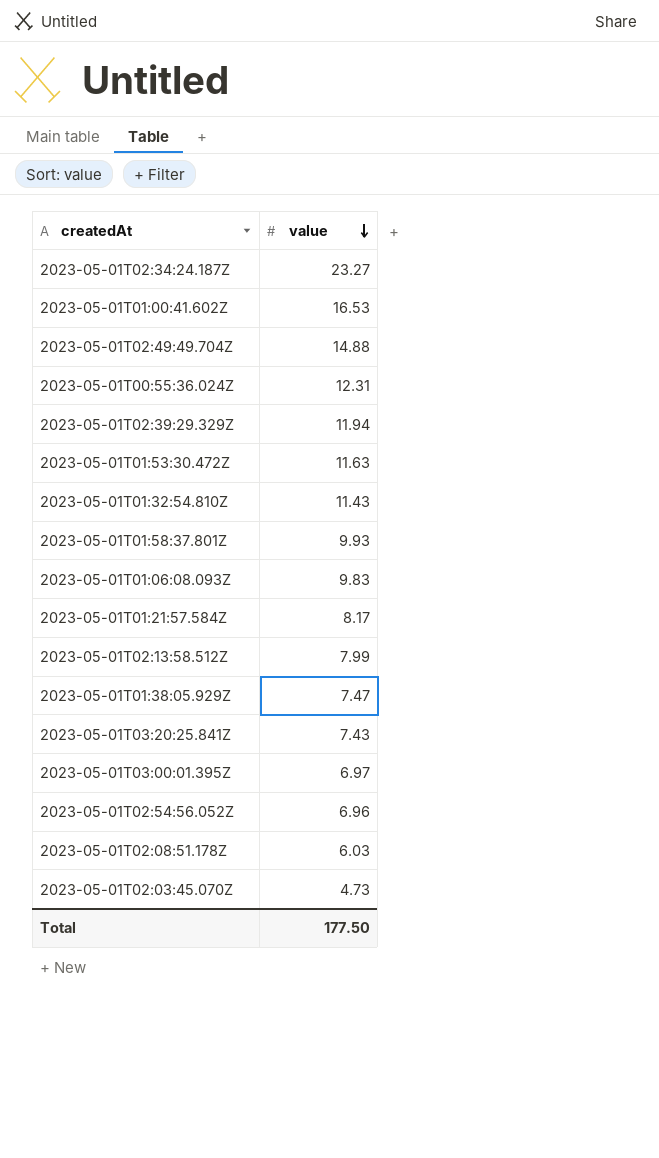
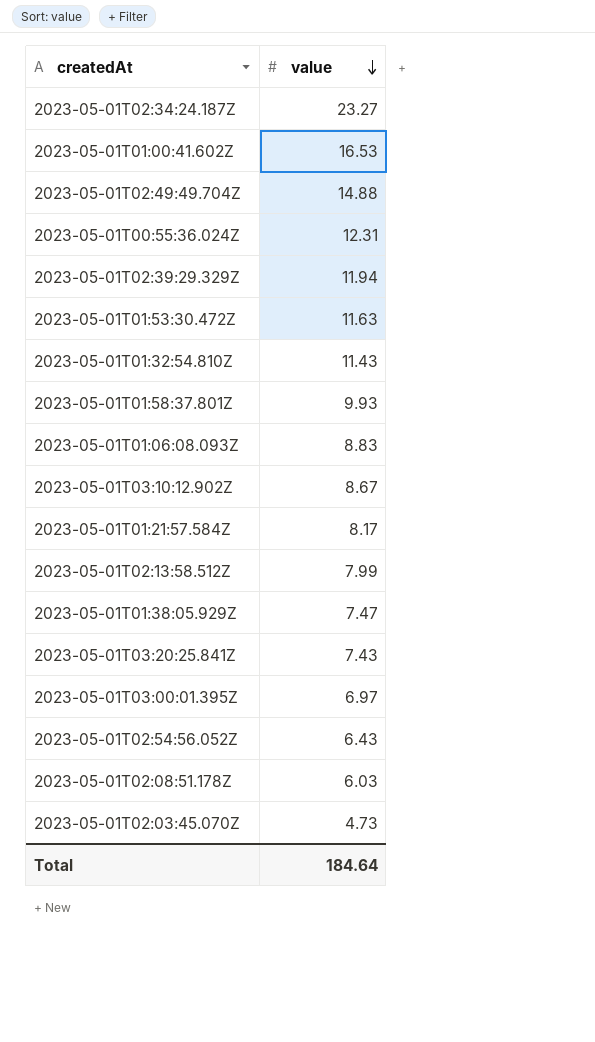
2023-05-01T01:06:08.093Z | value: 9.83 -> 8.83
row 2023-05-01T03:10:12.902Z: none -> 8.67
2023-05-01T02:54:56.052Z | value: 6.96 -> 6.43
Total | value: 177.50 -> 184.64

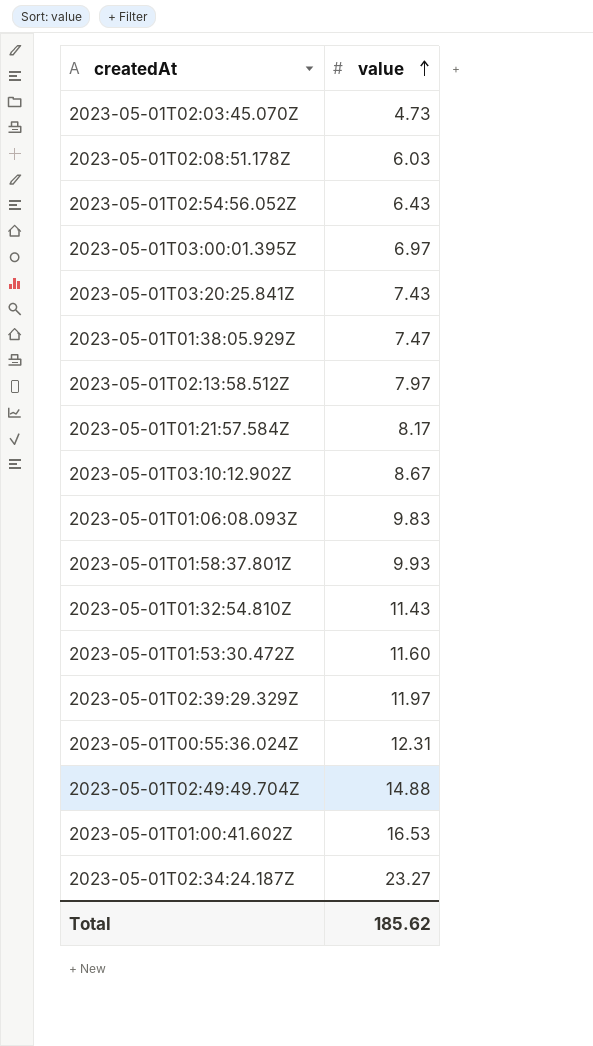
row order: value descending -> value ascending
2023-05-01T02:13:58.512Z | value: 7.99 -> 7.97
2023-05-01T01:06:08.093Z | value: 8.83 -> 9.83
2023-05-01T01:53:30.472Z | value: 11.63 -> 11.60
2023-05-01T02:39:29.329Z | value: 11.94 -> 11.97
Total | value: 184.64 -> 185.62

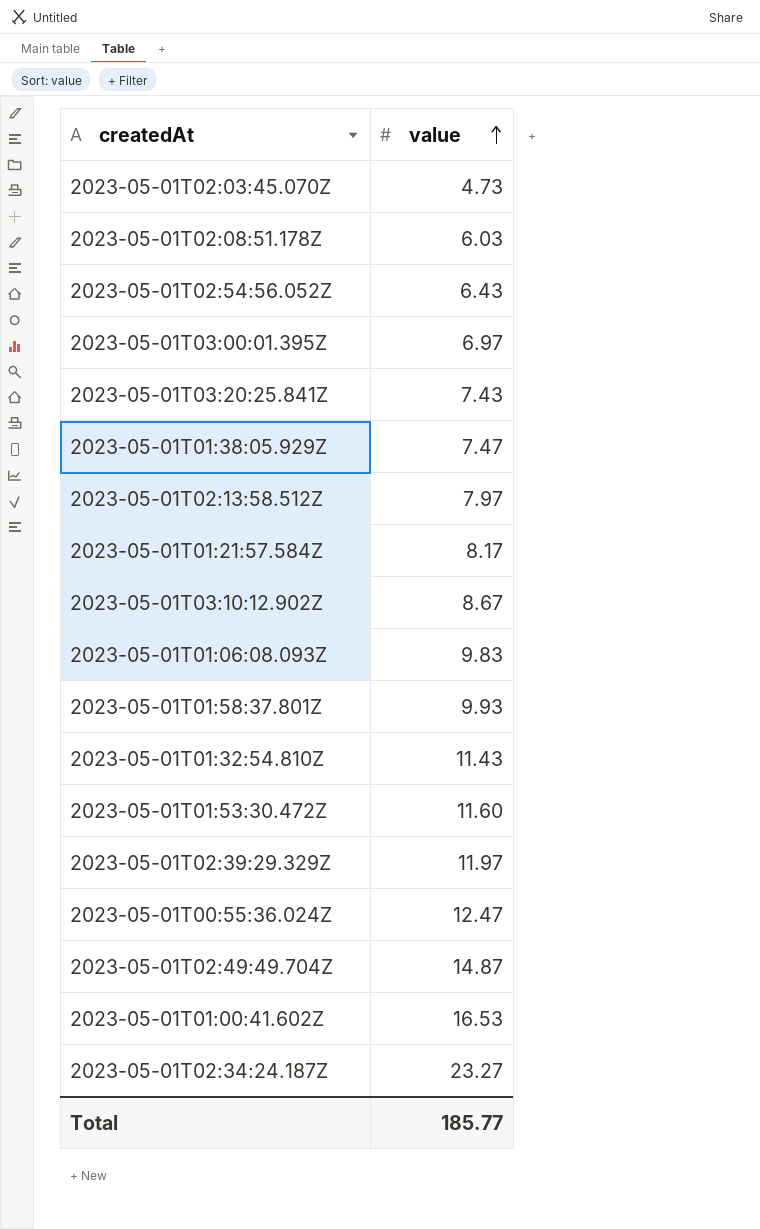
2023-05-01T00:55:36.024Z | value: 12.31 -> 12.47
2023-05-01T02:49:49.704Z | value: 14.88 -> 14.87
Total | value: 185.62 -> 185.77

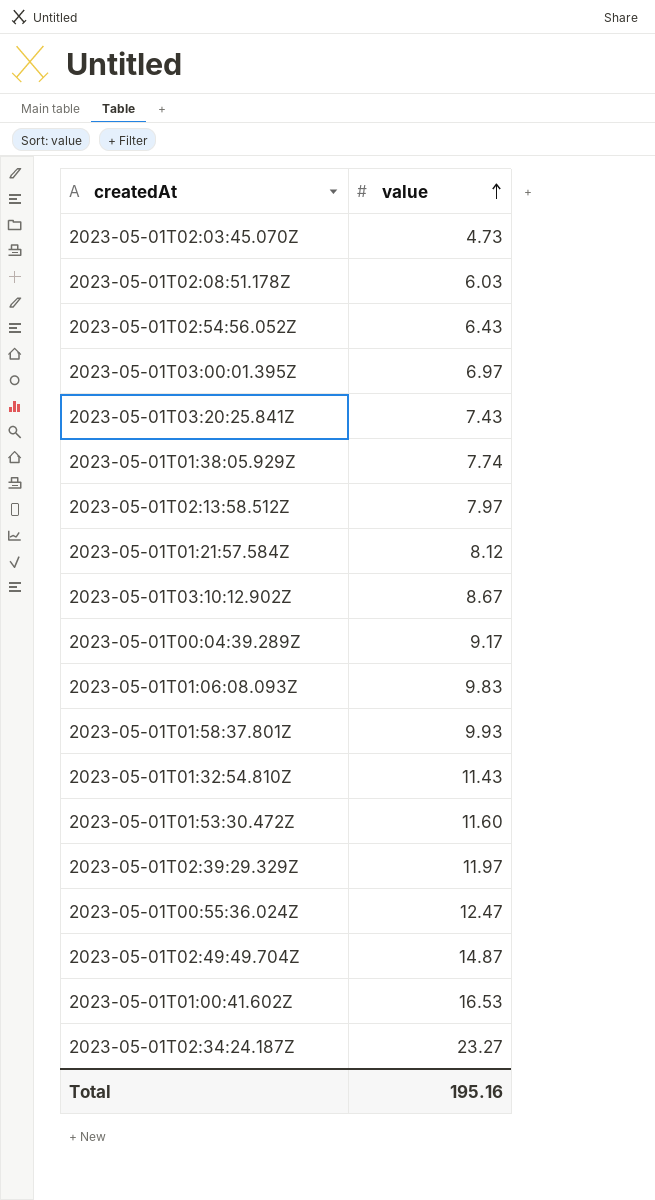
2023-05-01T01:38:05.929Z | value: 7.47 -> 7.74
2023-05-01T01:21:57.584Z | value: 8.17 -> 8.12
row 2023-05-01T00:04:39.289Z: none -> 9.17
Total | value: 185.77 -> 195.16

